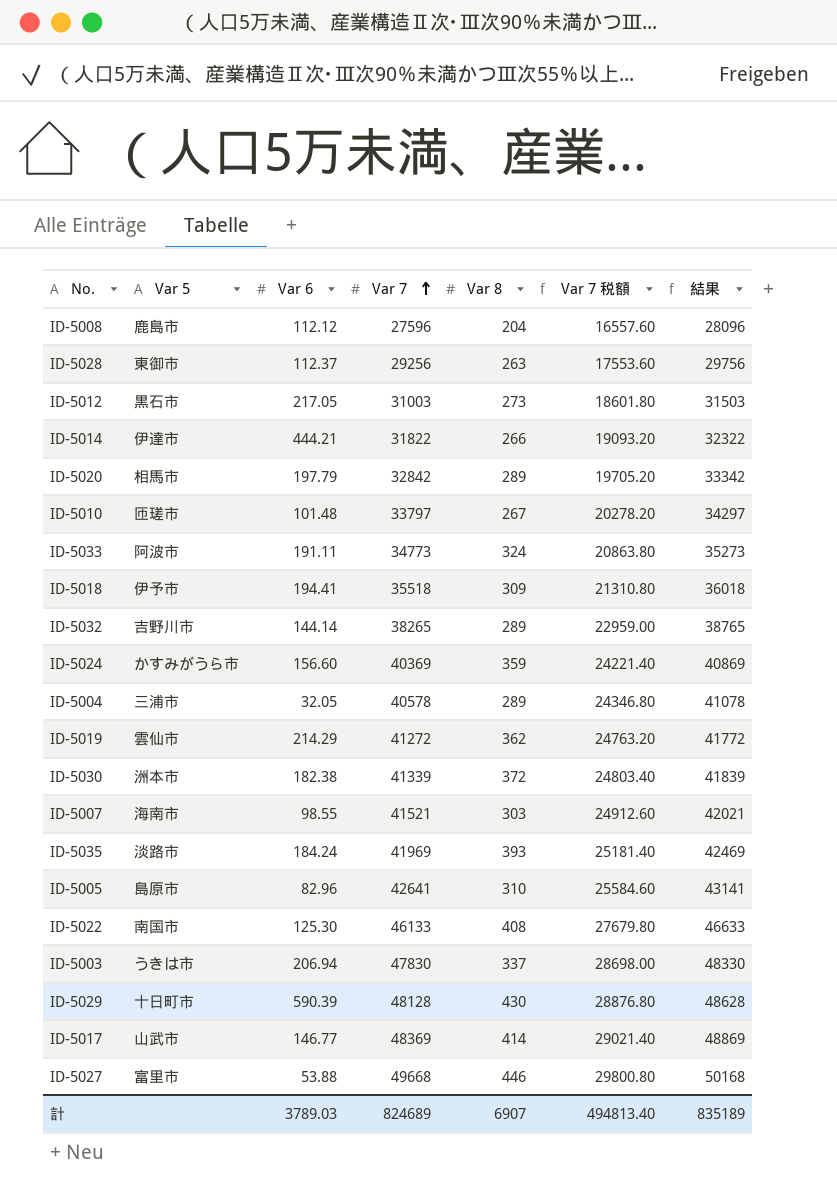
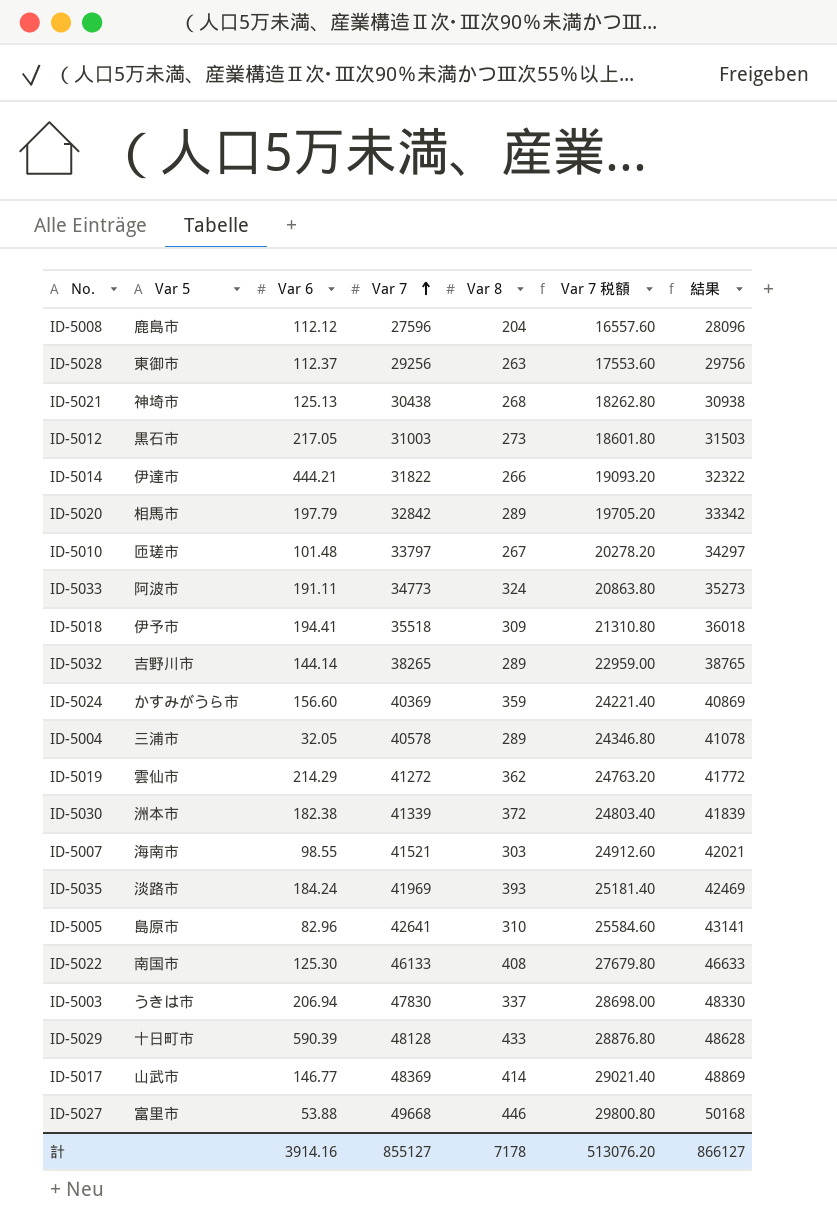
row ID-5021: none -> 神埼市 | 125.13 | 30438 | 268 | 18262.80 | 30938
ID-5029 | Var 8: 430 -> 433
計 | Var 6: 3789.03 -> 3914.16
計 | Var 7: 824689 -> 855127
計 | Var 8: 6907 -> 7178
計 | Var 7 税額: 494813.40 -> 513076.20
計 | 結果: 835189 -> 866127

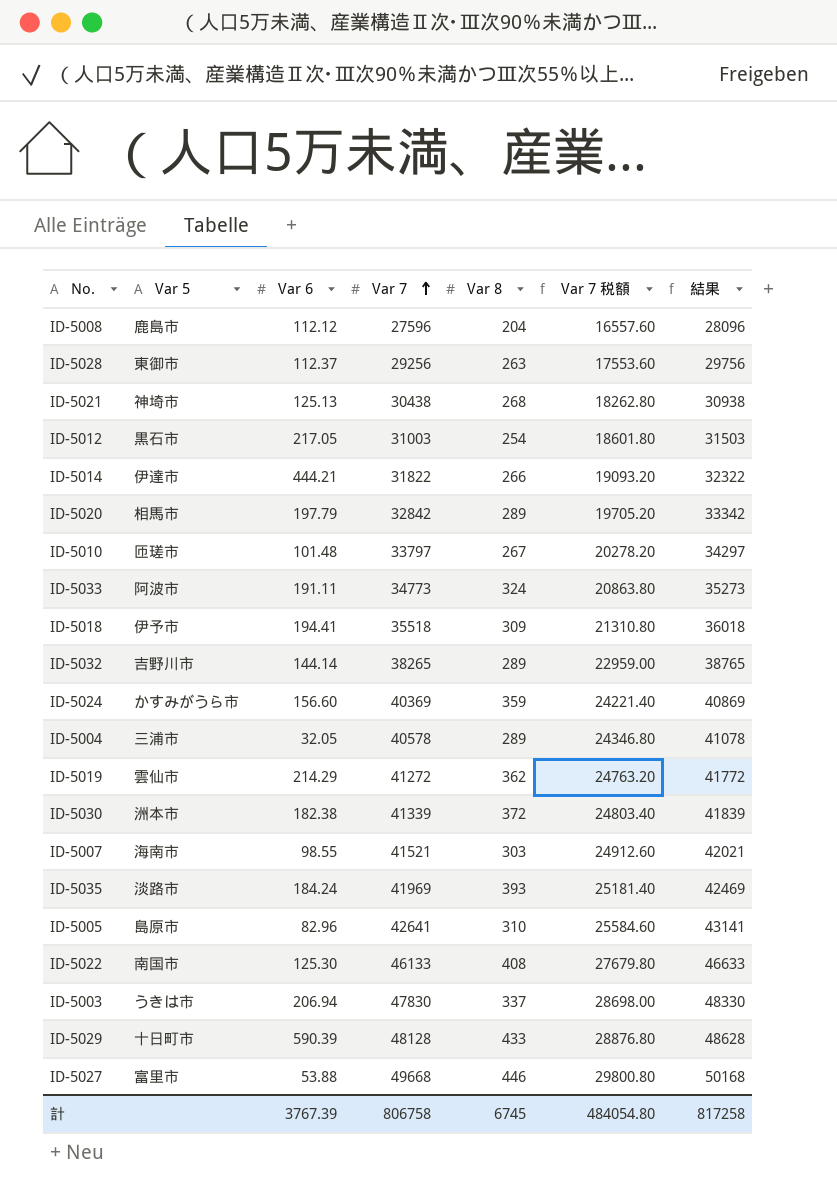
row ID-5017: 山武市 | 146.77 | 48369 | 414 | 29021.40 | 48869 -> none
ID-5012 | Var 8: 273 -> 254
計 | Var 6: 3914.16 -> 3767.39
計 | Var 7: 855127 -> 806758
計 | Var 8: 7178 -> 6745
計 | Var 7 税額: 513076.20 -> 484054.80
計 | 結果: 866127 -> 817258

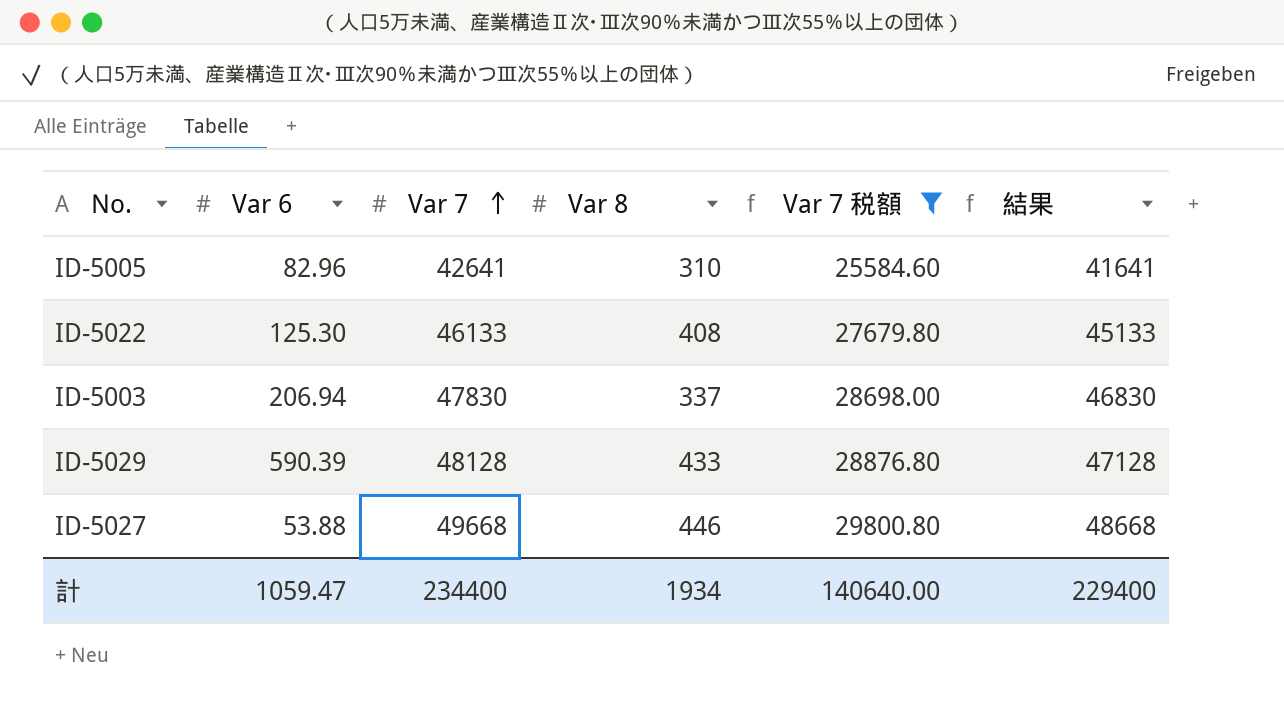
filter: none -> Var 7 税額 >= 25584.60
column Var 5 | position: 2 -> none
column 結果 | formula: [Var 7] + 500 -> [Var 7] - 1000
計 | Var 6: 3767.39 -> 1059.47
計 | Var 7: 806758 -> 234400
計 | Var 8: 6745 -> 1934
計 | Var 7 税額: 484054.80 -> 140640.00
計 | 結果: 817258 -> 229400

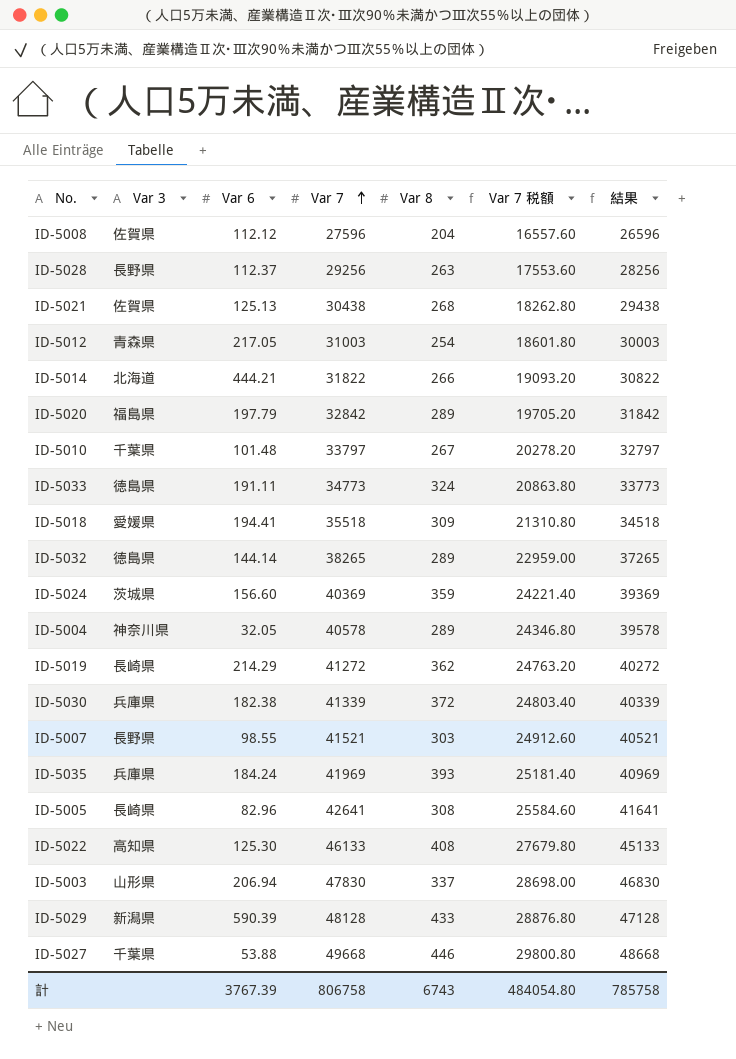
filter: Var 7 税額 >= 25584.60 -> none
column Var 3 | position: none -> 2
ID-5005 | Var 8: 310 -> 308
計 | Var 6: 1059.47 -> 3767.39
計 | Var 7: 234400 -> 806758
計 | Var 8: 1934 -> 6743
計 | Var 7 税額: 140640.00 -> 484054.80
計 | 結果: 229400 -> 785758

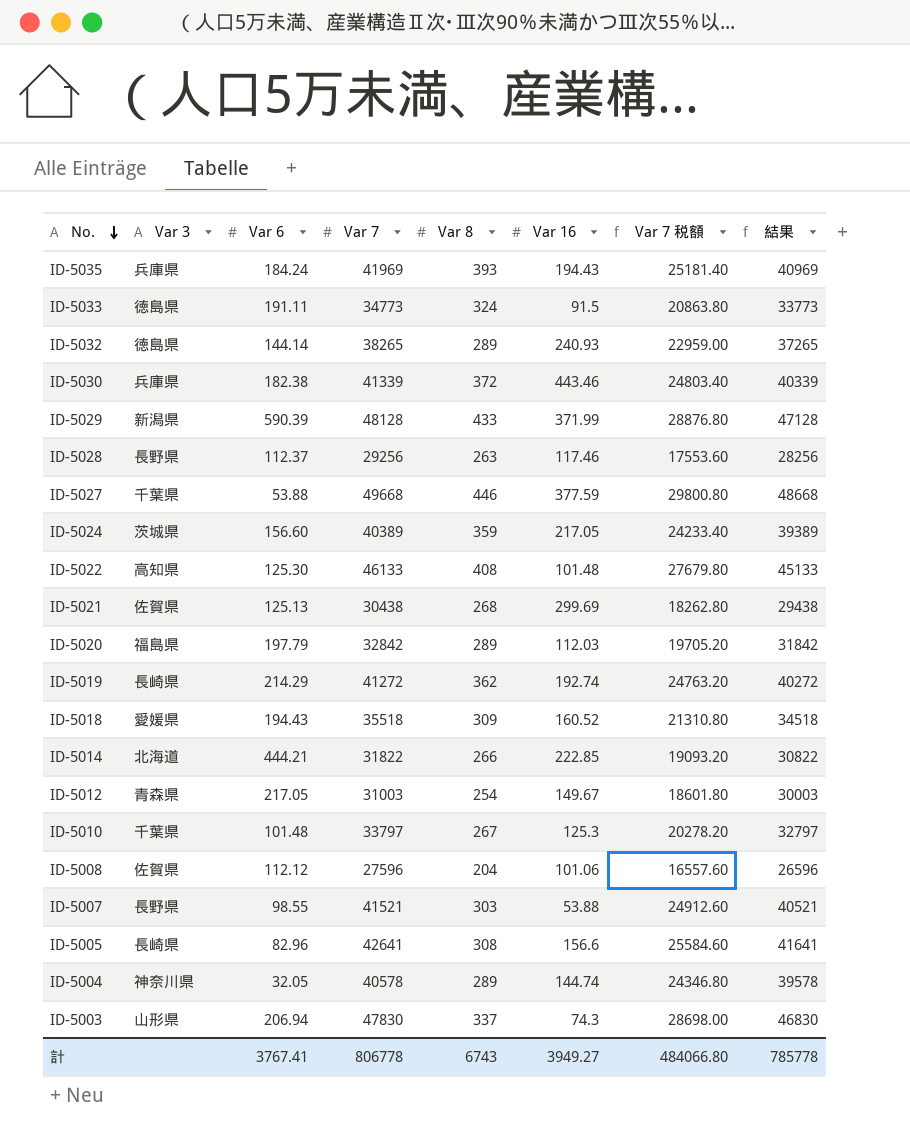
row order: Var 7 ascending -> No. descending
column Var 16 | position: none -> 6
ID-5024 | Var 7: 40369 -> 40389
ID-5024 | Var 7 税額: 24221.40 -> 24233.40
ID-5024 | 結果: 39369 -> 39389
ID-5018 | Var 6: 194.41 -> 194.43
計 | Var 6: 3767.39 -> 3767.41
計 | Var 7: 806758 -> 806778
計 | Var 7 税額: 484054.80 -> 484066.80
計 | 結果: 785758 -> 785778

